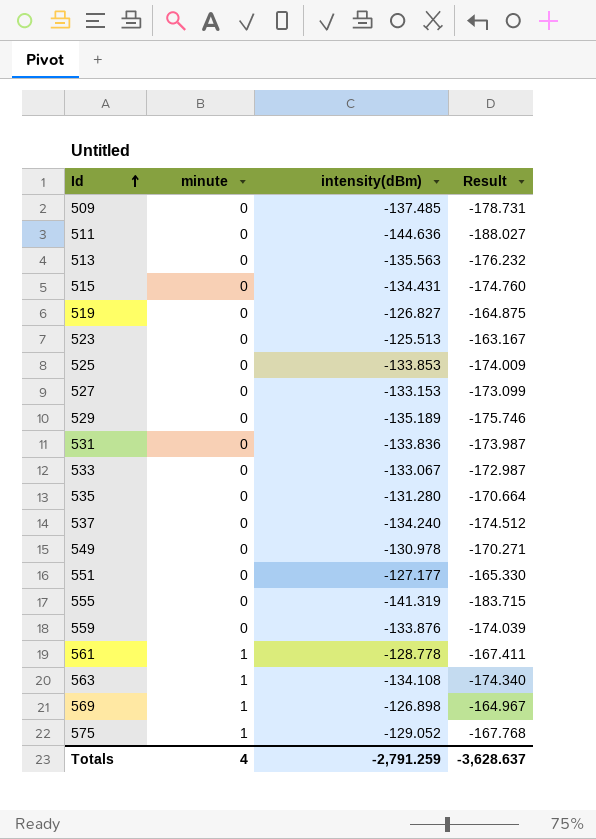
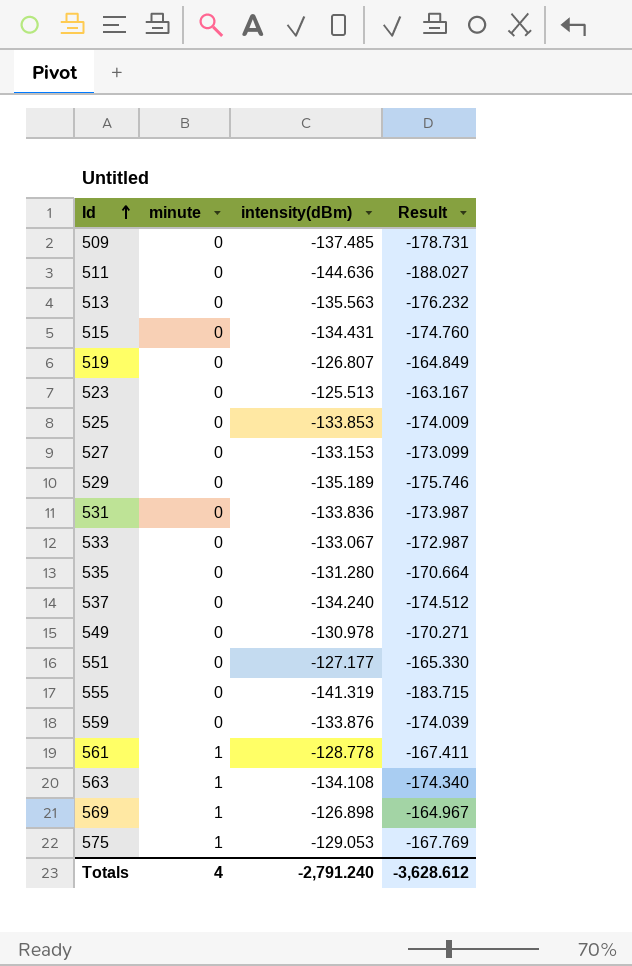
519 | intensity(dBm): -126.827 -> -126.807
519 | Result: -164.875 -> -164.849
575 | intensity(dBm): -129.052 -> -129.053
575 | Result: -167.768 -> -167.769
Totals | intensity(dBm): -2,791.259 -> -2,791.240
Totals | Result: -3,628.637 -> -3,628.612

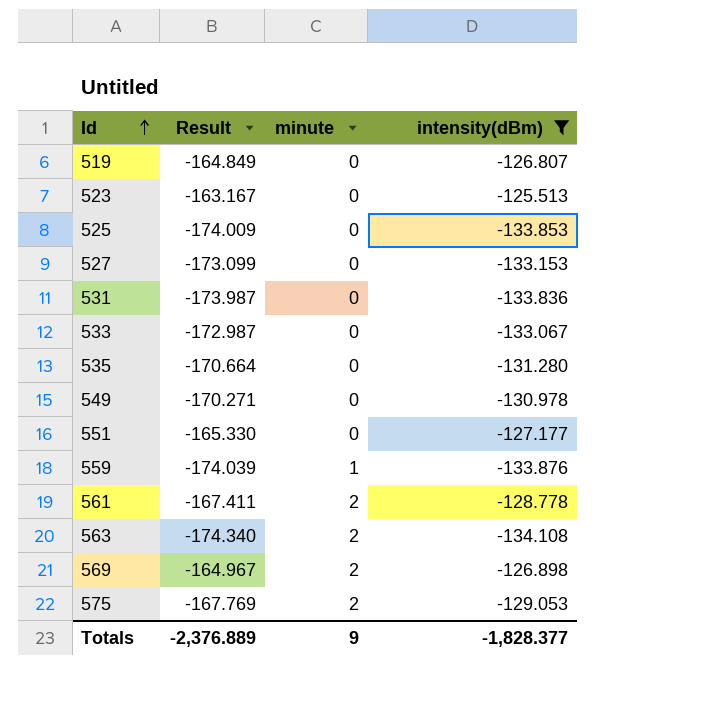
filter: none -> intensity(dBm) >= -134.108
column Result | position: 4 -> 2
559 | minute: 0 -> 1
561 | minute: 1 -> 2
563 | minute: 1 -> 2
569 | minute: 1 -> 2
575 | minute: 1 -> 2
Totals | Result: -3,628.612 -> -2,376.889
Totals | minute: 4 -> 9
Totals | intensity(dBm): -2,791.240 -> -1,828.377

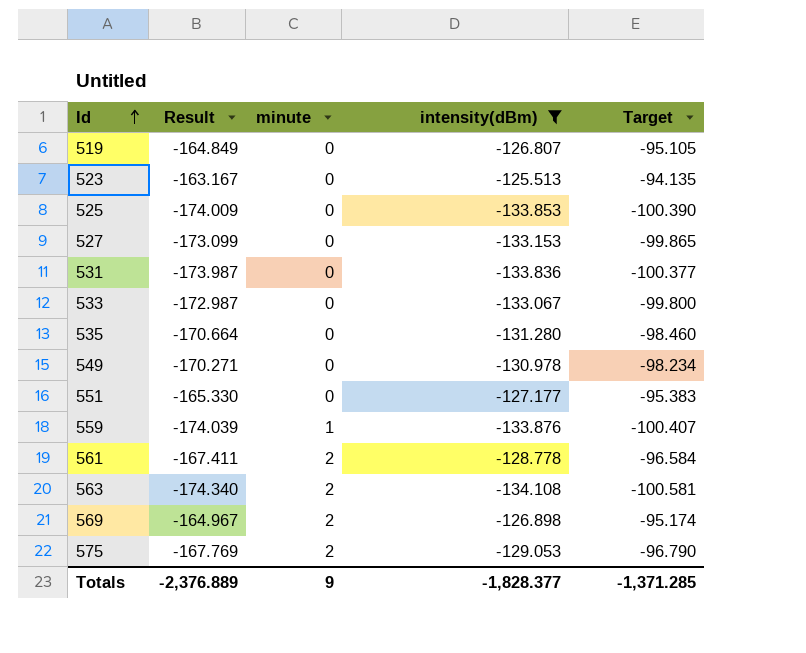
column Target | formula: none -> [intensity(dBm)] * 0.75

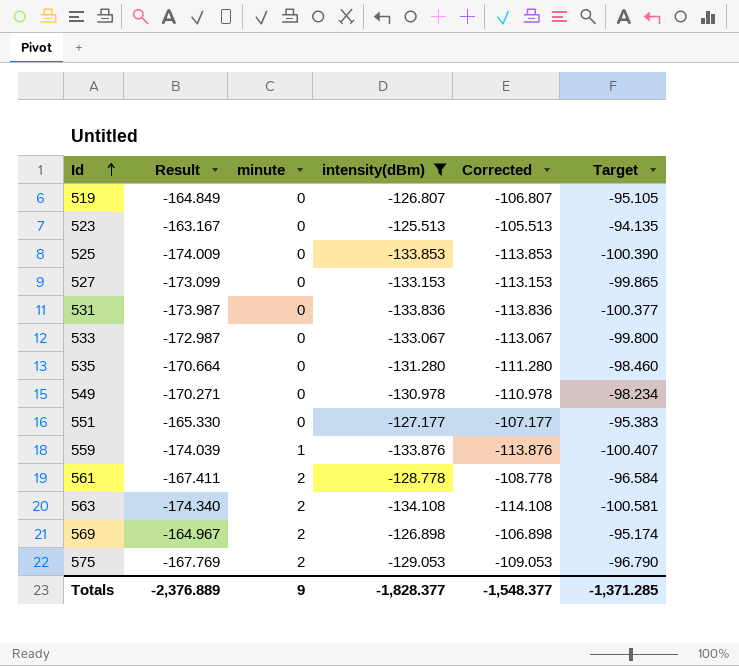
column Corrected | formula: none -> [intensity(dBm)] + 20

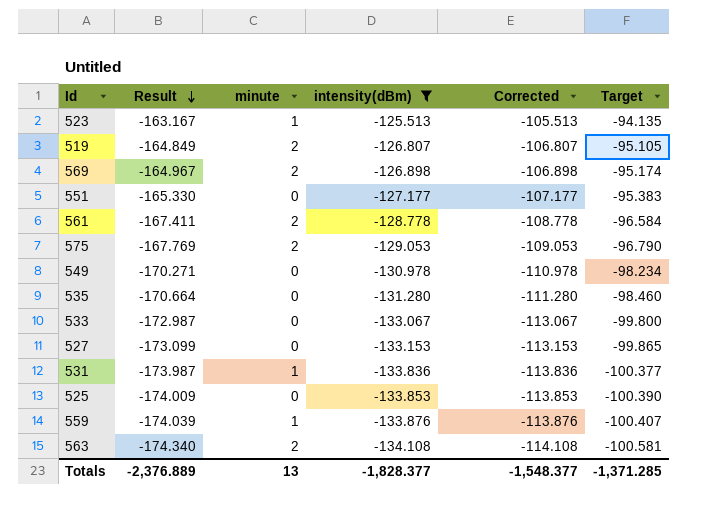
row order: Id ascending -> Result descending
523 | minute: 0 -> 1
519 | minute: 0 -> 2
531 | minute: 0 -> 1
Totals | minute: 9 -> 13

